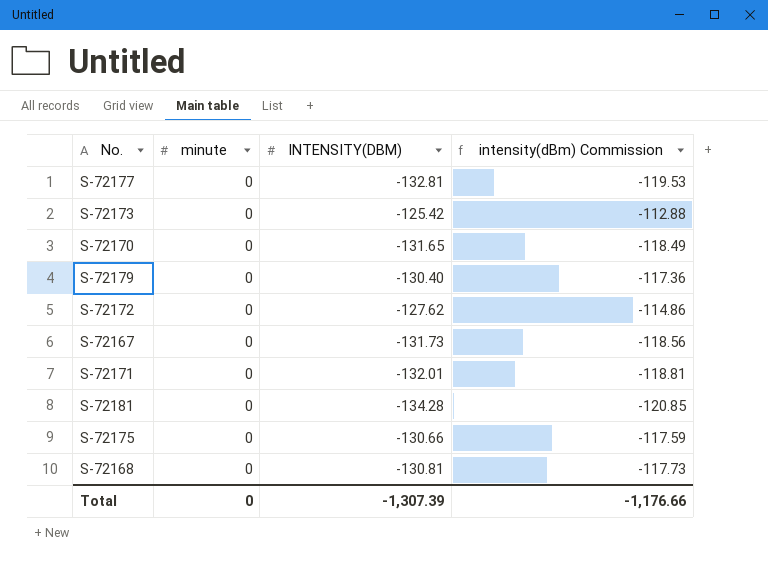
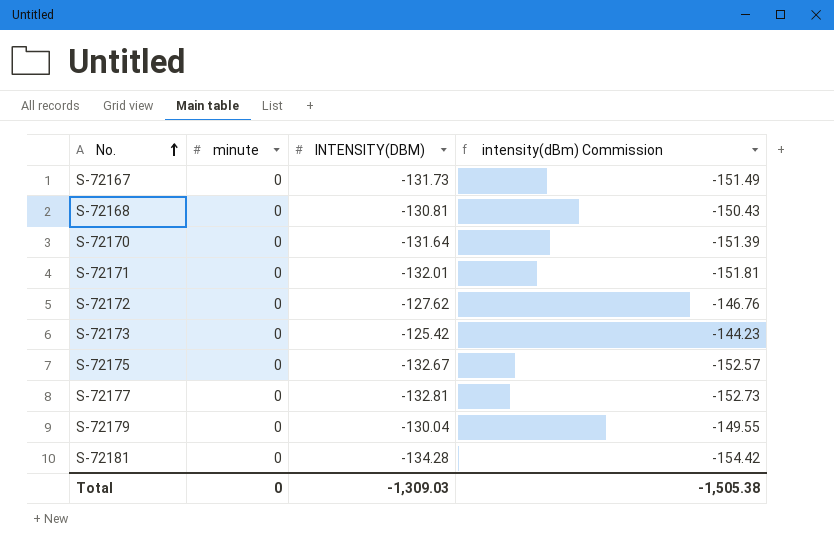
row order: none -> No. ascending
column intensity(dBm) Commission | formula: [INTENSITY(DBM)] * 0.9 -> [INTENSITY(DBM)] * 1.15
S-72170 | INTENSITY(DBM): -131.65 -> -131.64
S-72175 | INTENSITY(DBM): -130.66 -> -132.67
S-72179 | INTENSITY(DBM): -130.40 -> -130.04
Total | INTENSITY(DBM): -1,307.39 -> -1,309.03
Total | intensity(dBm) Commission: -1,176.66 -> -1,505.38

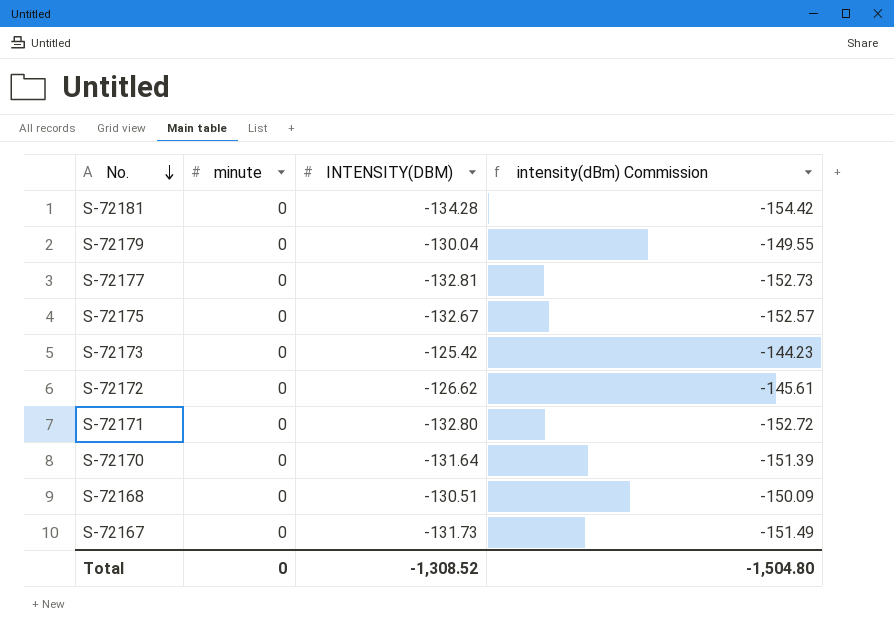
row order: No. ascending -> No. descending
S-72172 | INTENSITY(DBM): -127.62 -> -126.62
S-72172 | intensity(dBm) Commission: -146.76 -> -145.61
S-72171 | INTENSITY(DBM): -132.01 -> -132.80
S-72171 | intensity(dBm) Commission: -151.81 -> -152.72
S-72168 | INTENSITY(DBM): -130.81 -> -130.51
S-72168 | intensity(dBm) Commission: -150.43 -> -150.09
Total | INTENSITY(DBM): -1,309.03 -> -1,308.52
Total | intensity(dBm) Commission: -1,505.38 -> -1,504.80

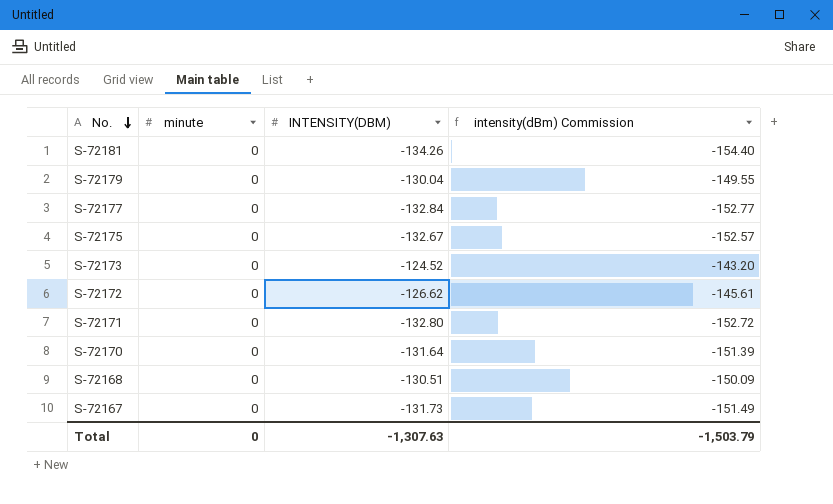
S-72181 | INTENSITY(DBM): -134.28 -> -134.26
S-72181 | intensity(dBm) Commission: -154.42 -> -154.40
S-72177 | INTENSITY(DBM): -132.81 -> -132.84
S-72177 | intensity(dBm) Commission: -152.73 -> -152.77
S-72173 | INTENSITY(DBM): -125.42 -> -124.52
S-72173 | intensity(dBm) Commission: -144.23 -> -143.20
Total | INTENSITY(DBM): -1,308.52 -> -1,307.63
Total | intensity(dBm) Commission: -1,504.80 -> -1,503.79

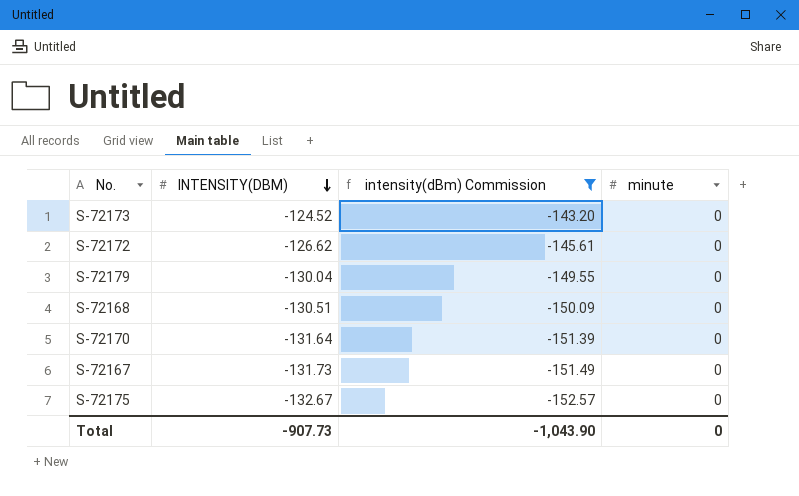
filter: none -> intensity(dBm) Commission >= -152.57
row order: No. descending -> INTENSITY(DBM) descending
column minute | position: 2 -> 4
Total | INTENSITY(DBM): -1,307.63 -> -907.73
Total | intensity(dBm) Commission: -1,503.79 -> -1,043.90

